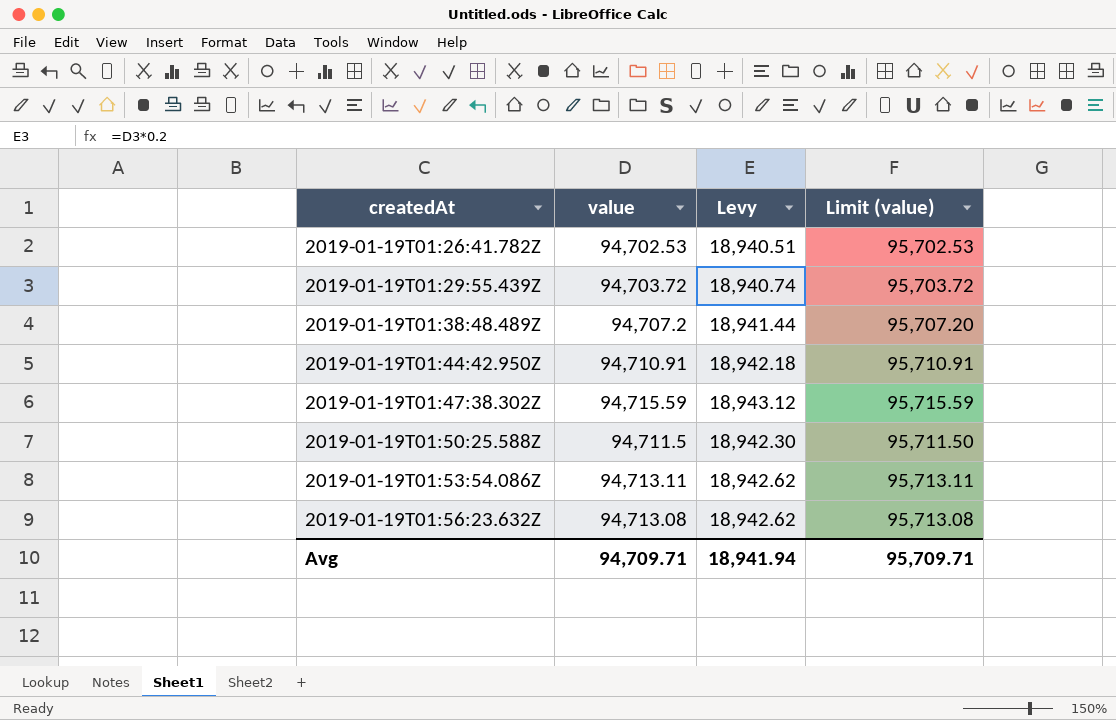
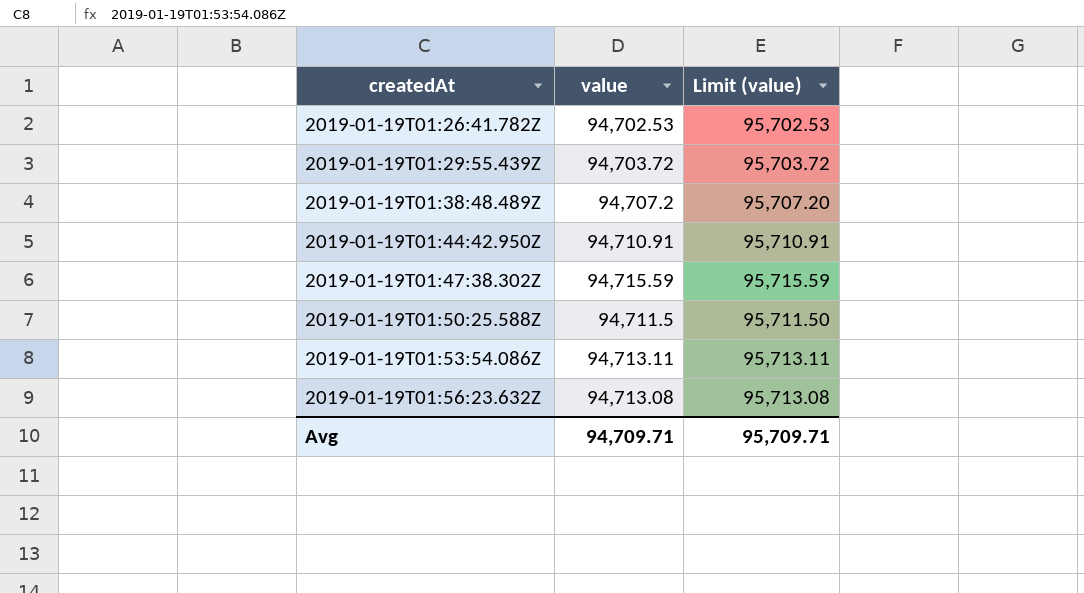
column Levy | formula: [value] * 0.2 -> none

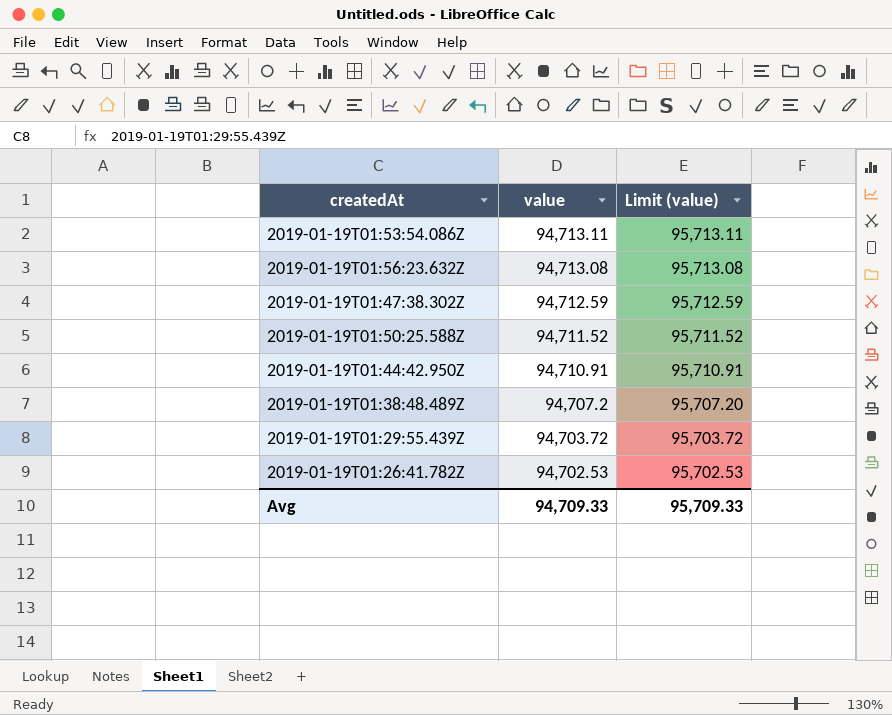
row order: createdAt ascending -> value descending
2019-01-19T01:47:38.302Z | value: 94,715.59 -> 94,712.59
2019-01-19T01:47:38.302Z | Limit (value): 95,715.59 -> 95,712.59
2019-01-19T01:50:25.588Z | value: 94,711.5 -> 94,711.52
2019-01-19T01:50:25.588Z | Limit (value): 95,711.50 -> 95,711.52
Avg | value: 94,709.71 -> 94,709.33
Avg | Limit (value): 95,709.71 -> 95,709.33

